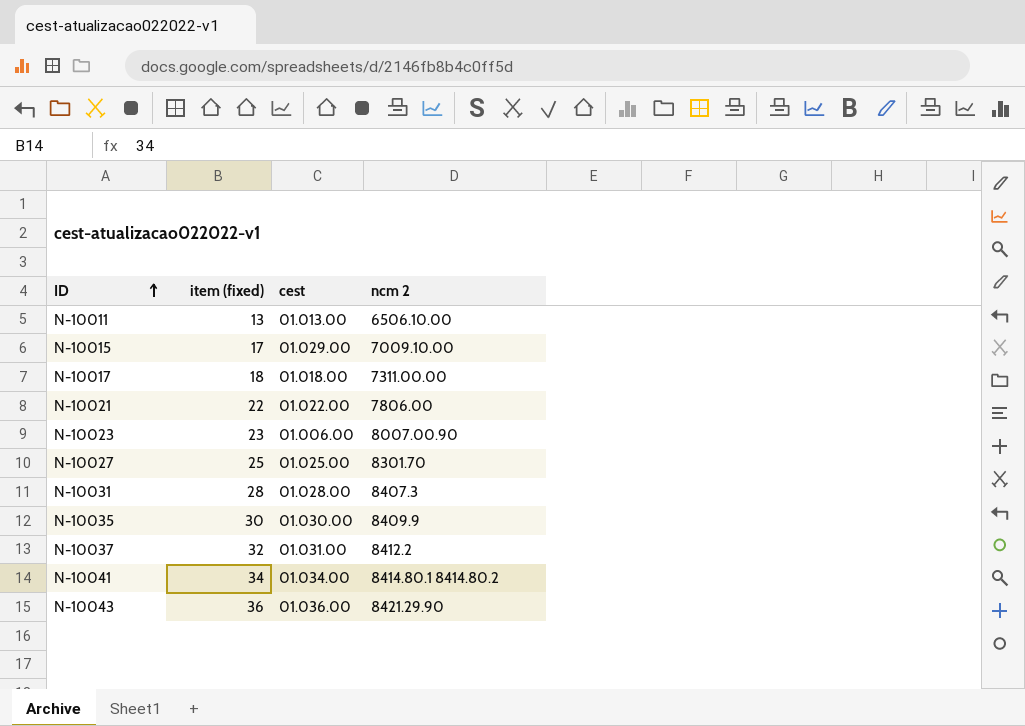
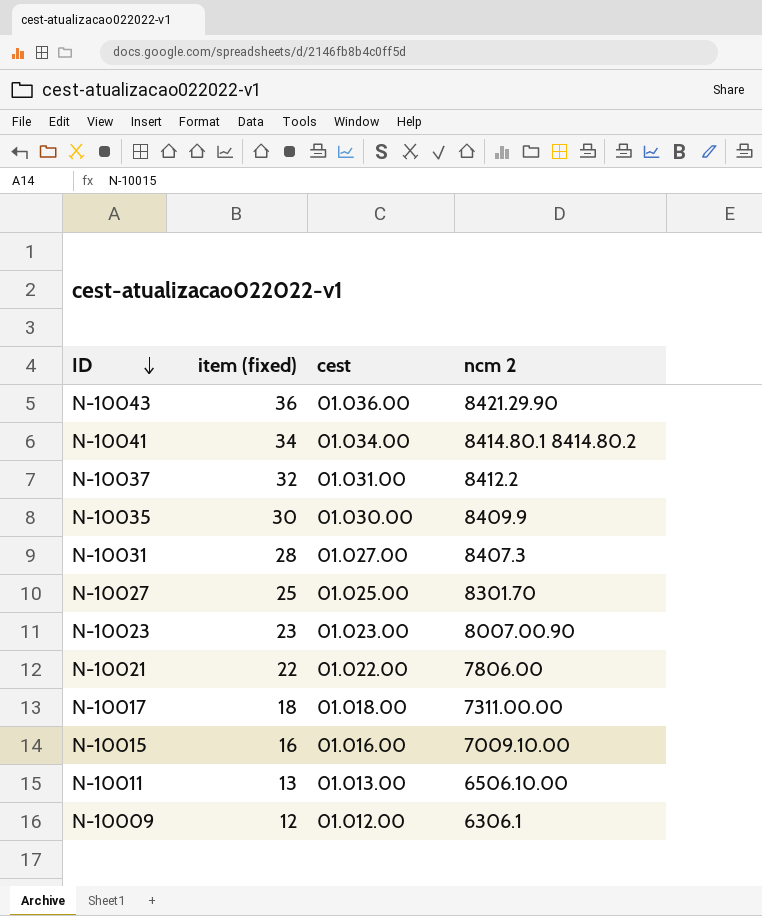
row order: ID ascending -> ID descending
N-10031 | cest: 01.028.00 -> 01.027.00
N-10023 | cest: 01.006.00 -> 01.023.00
N-10015 | item (fixed): 17 -> 16
N-10015 | cest: 01.029.00 -> 01.016.00
row N-10009: none -> 12 | 01.012.00 | 6306.1

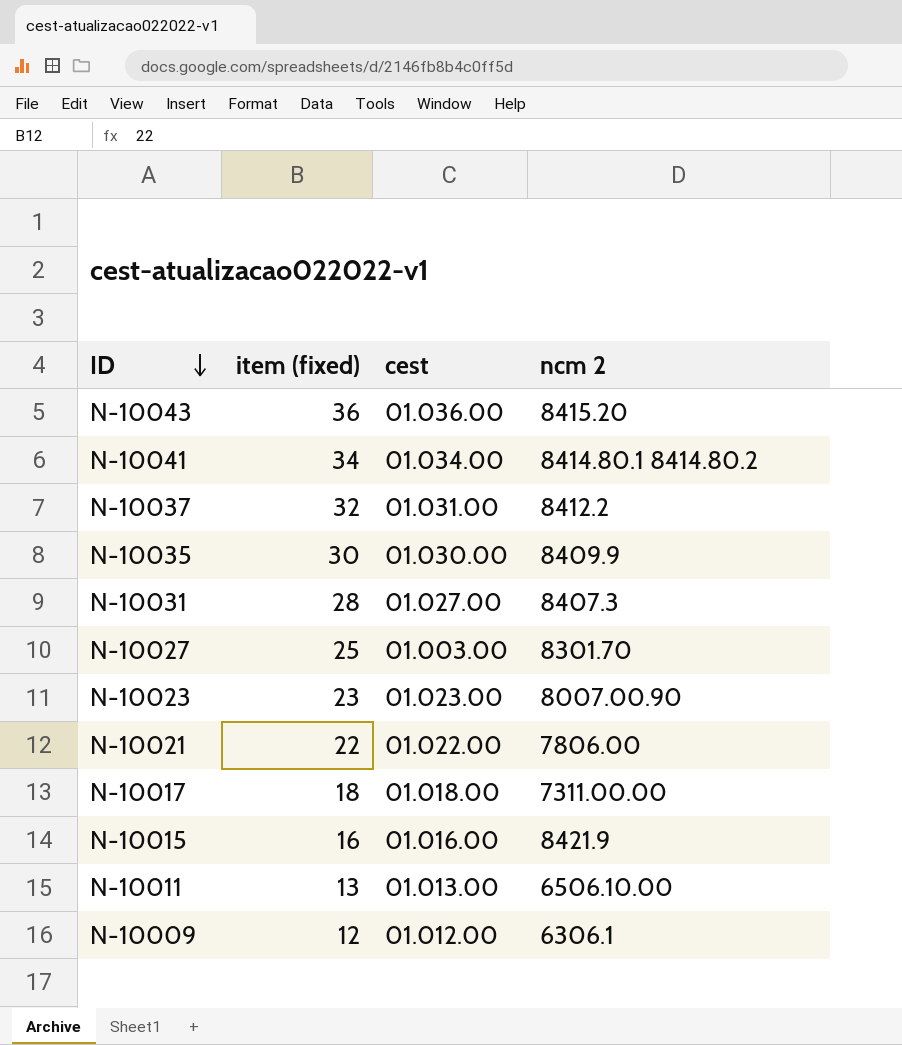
N-10043 | ncm 2: 8421.29.90 -> 8415.20
N-10027 | cest: 01.025.00 -> 01.003.00
N-10015 | ncm 2: 7009.10.00 -> 8421.9

